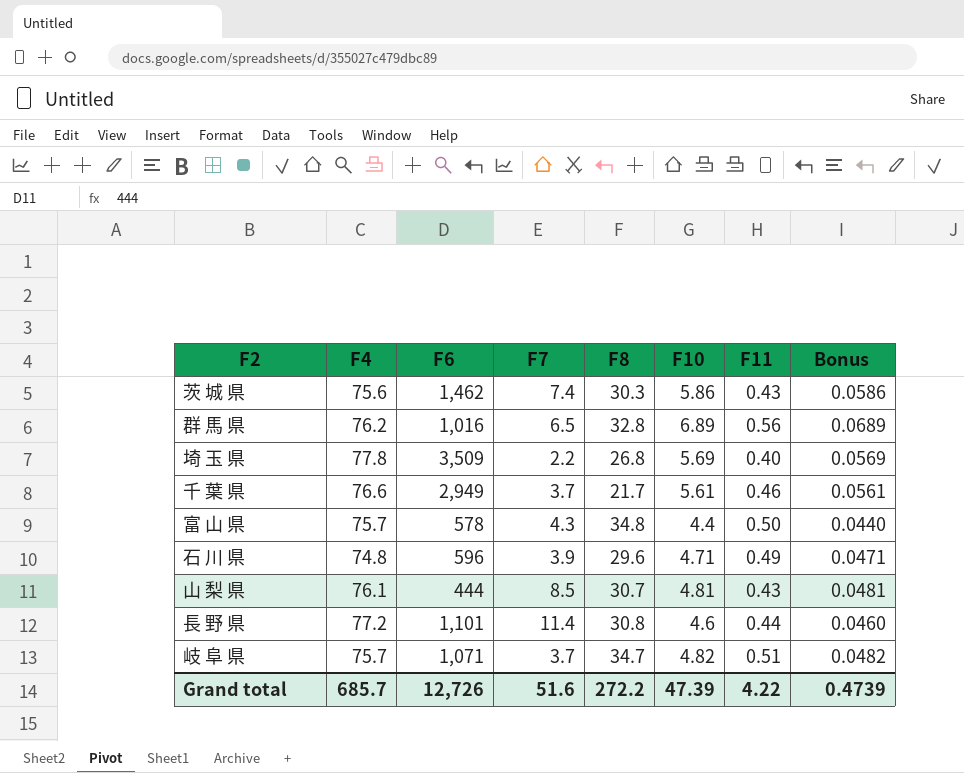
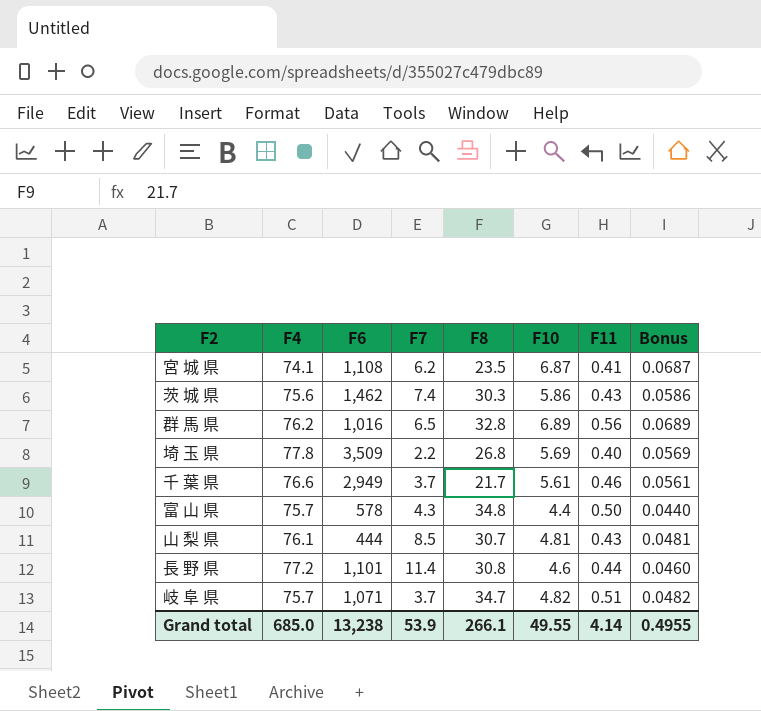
row 石 川 県: 74.8 | 596 | 3.9 | 29.6 | 4.71 | 0.49 | 0.0471 -> none
row 宮 城 県: none -> 74.1 | 1,108 | 6.2 | 23.5 | 6.87 | 0.41 | 0.0687
Grand total | F4: 685.7 -> 685.0
Grand total | F6: 12,726 -> 13,238
Grand total | F7: 51.6 -> 53.9
Grand total | F8: 272.2 -> 266.1
Grand total | F10: 47.39 -> 49.55
Grand total | F11: 4.22 -> 4.14
Grand total | Bonus: 0.4739 -> 0.4955

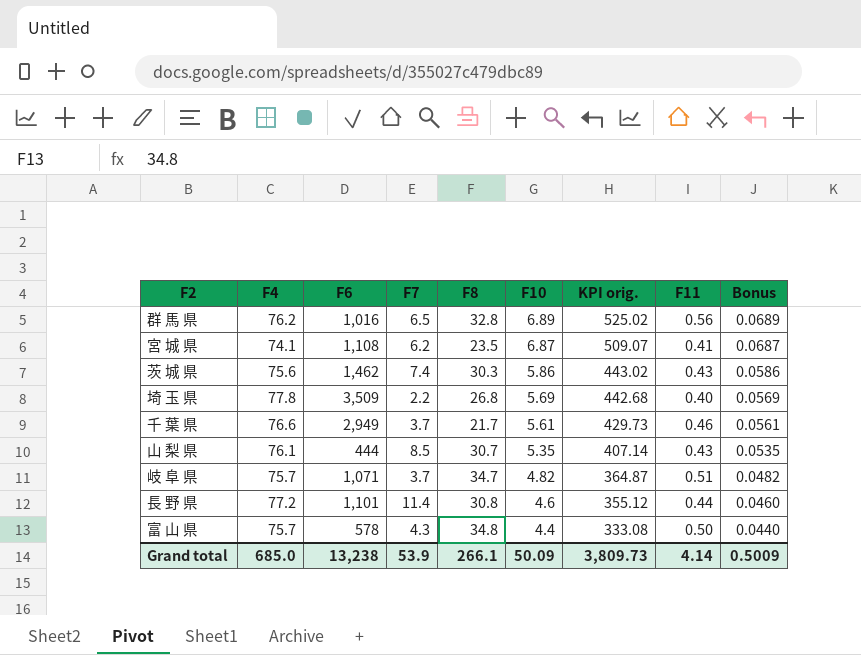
row order: none -> F10 descending
column KPI orig. | formula: none -> [F4] * [F10]
山 梨 県 | F10: 4.81 -> 5.35
山 梨 県 | Bonus: 0.0481 -> 0.0535
Grand total | F10: 49.55 -> 50.09
Grand total | Bonus: 0.4955 -> 0.5009

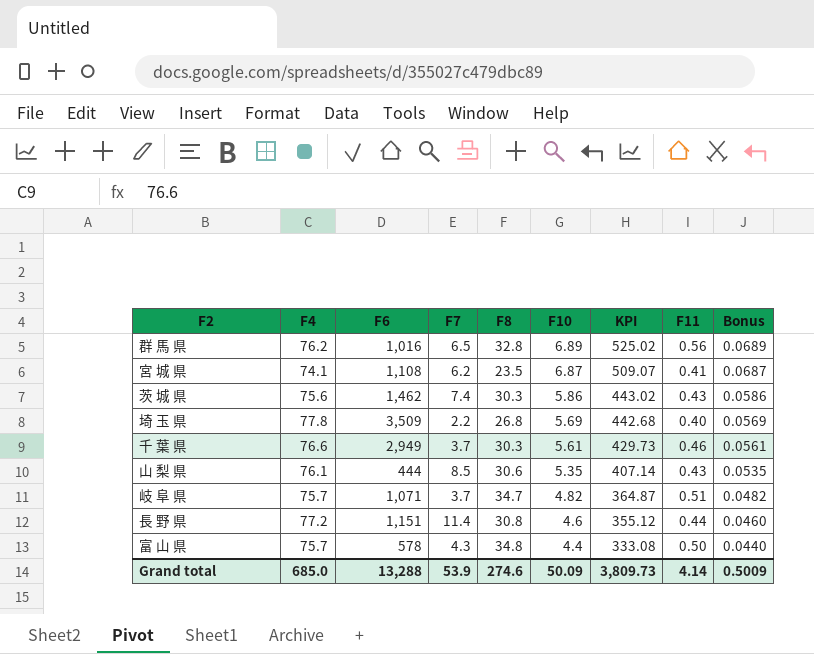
column name: KPI orig. -> KPI
千 葉 県 | F8: 21.7 -> 30.3
山 梨 県 | F8: 30.7 -> 30.6
長 野 県 | F6: 1,101 -> 1,151
Grand total | F6: 13,238 -> 13,288
Grand total | F8: 266.1 -> 274.6

